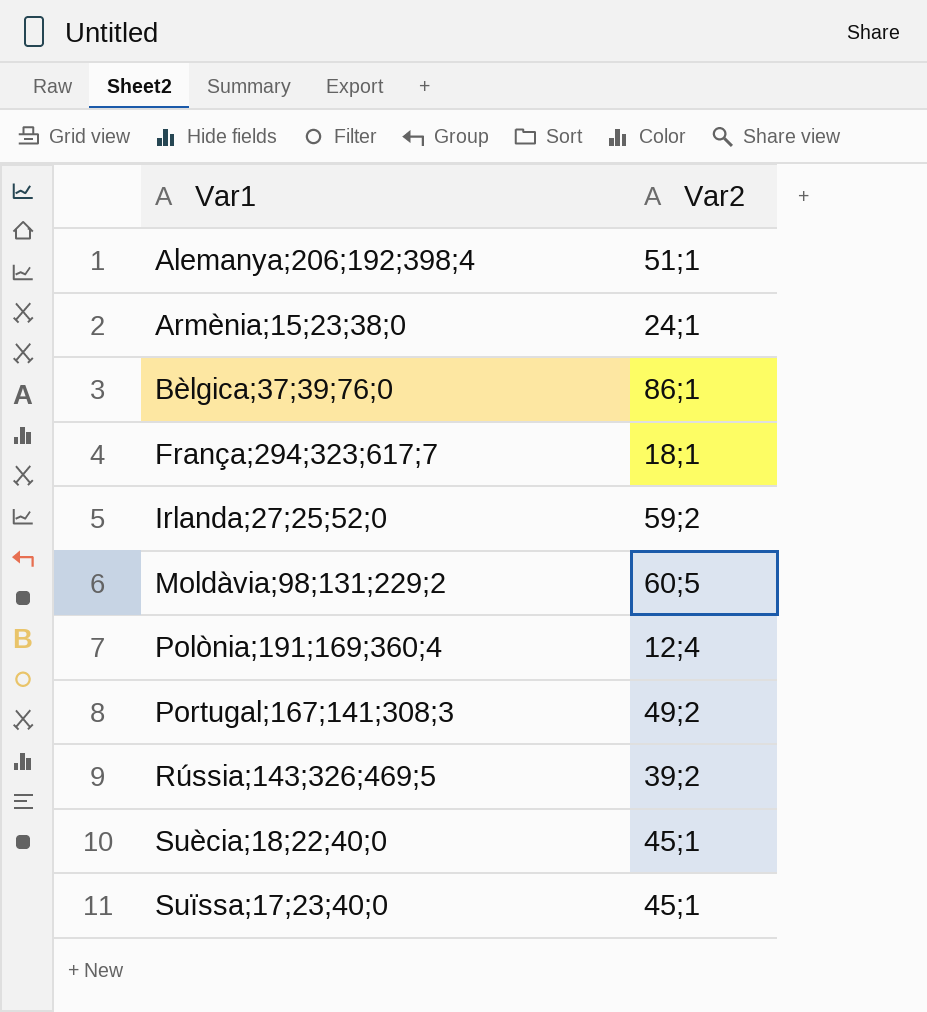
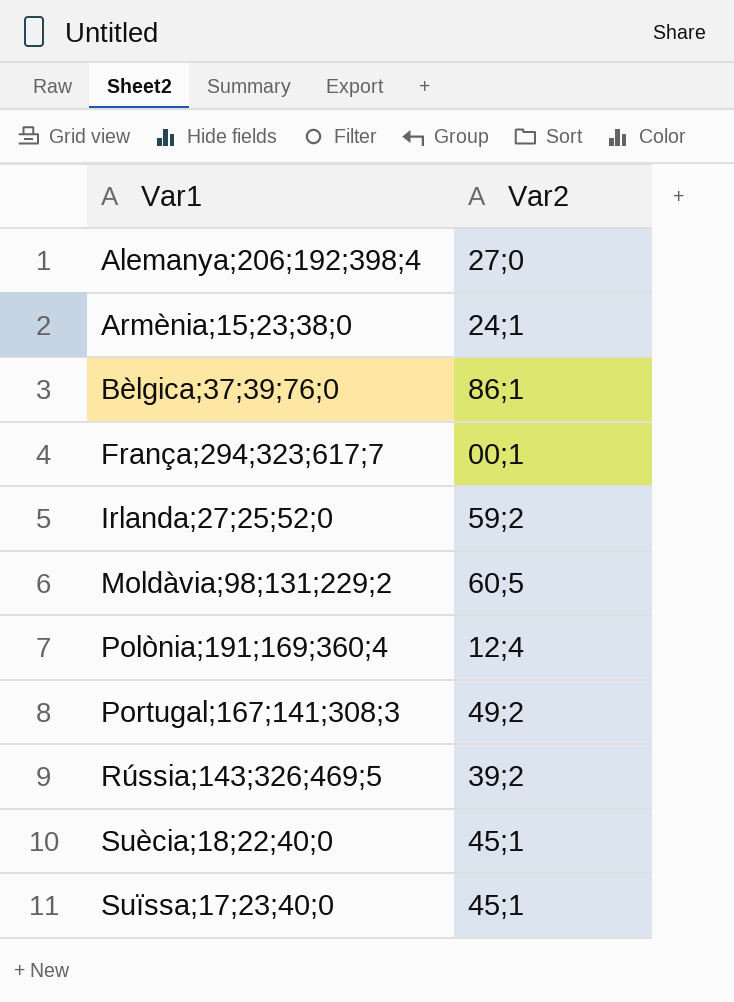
Alemanya;206;192;398;4 | Var2: 51;1 -> 27;0
França;294;323;617;7 | Var2: 18;1 -> 00;1

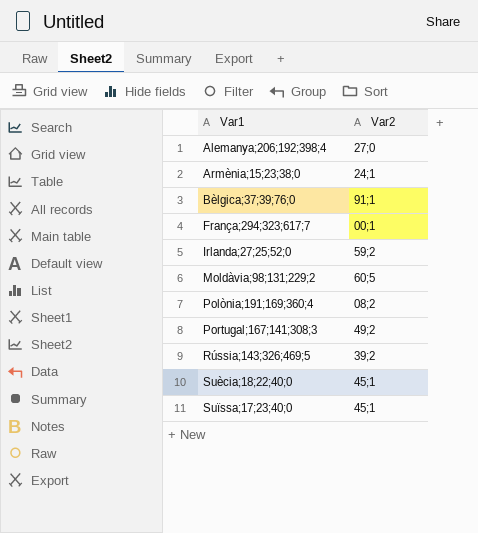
Bèlgica;37;39;76;0 | Var2: 86;1 -> 91;1
Polònia;191;169;360;4 | Var2: 12;4 -> 08;2

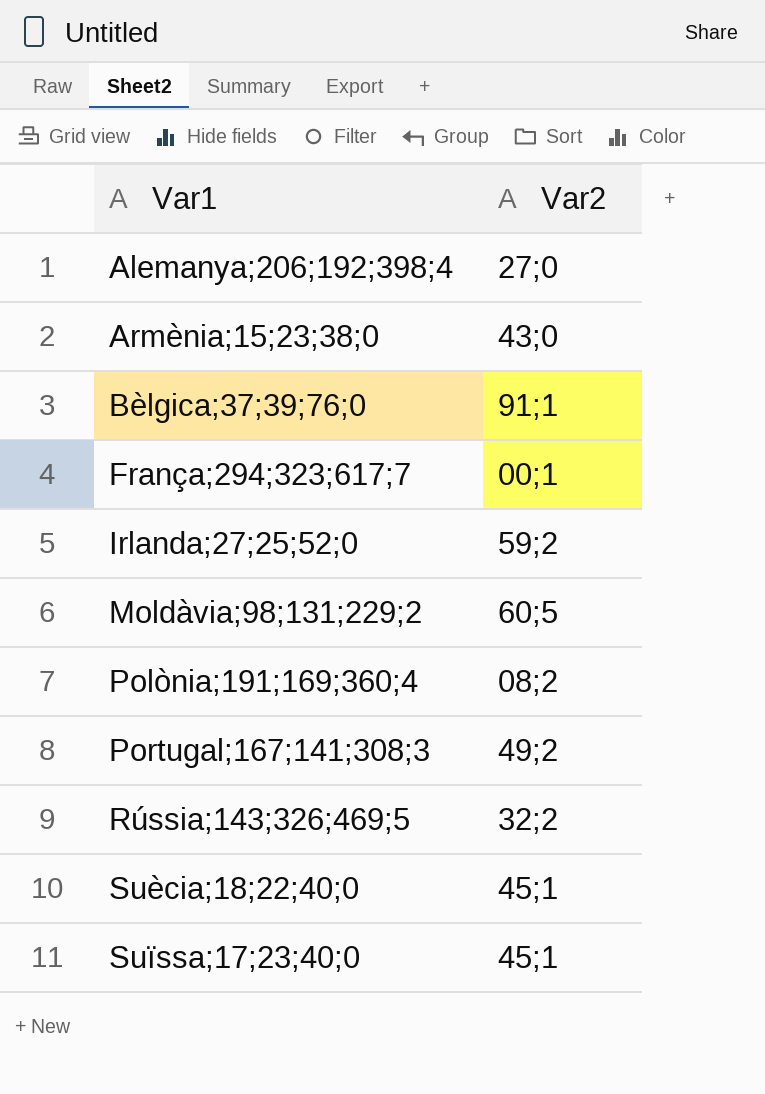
Armènia;15;23;38;0 | Var2: 24;1 -> 43;0
Rússia;143;326;469;5 | Var2: 39;2 -> 32;2

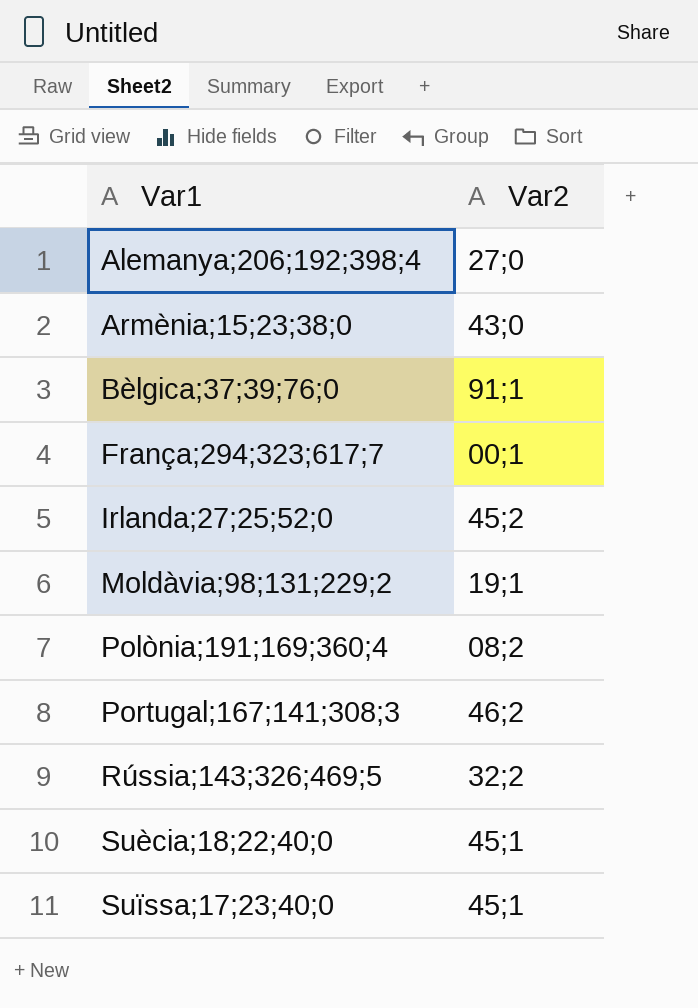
Irlanda;27;25;52;0 | Var2: 59;2 -> 45;2
Moldàvia;98;131;229;2 | Var2: 60;5 -> 19;1
Portugal;167;141;308;3 | Var2: 49;2 -> 46;2

